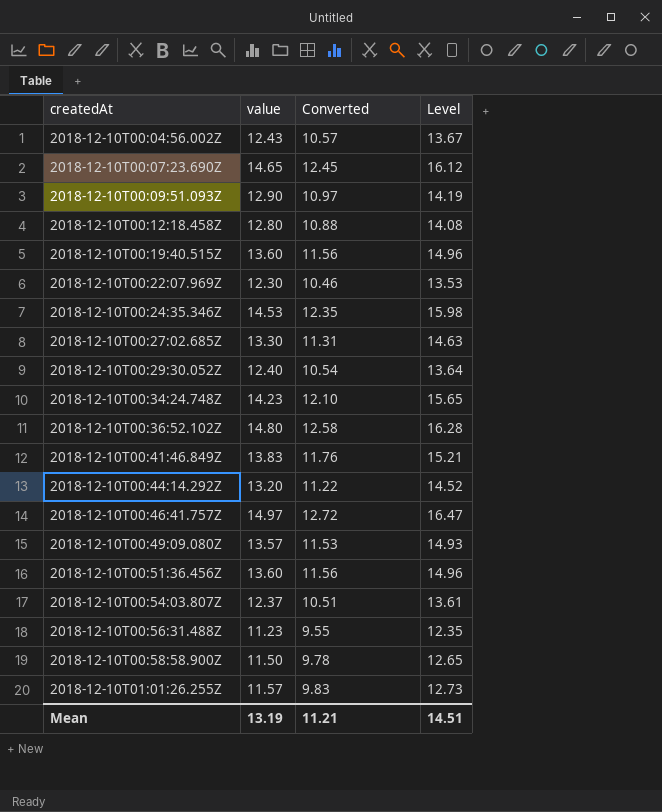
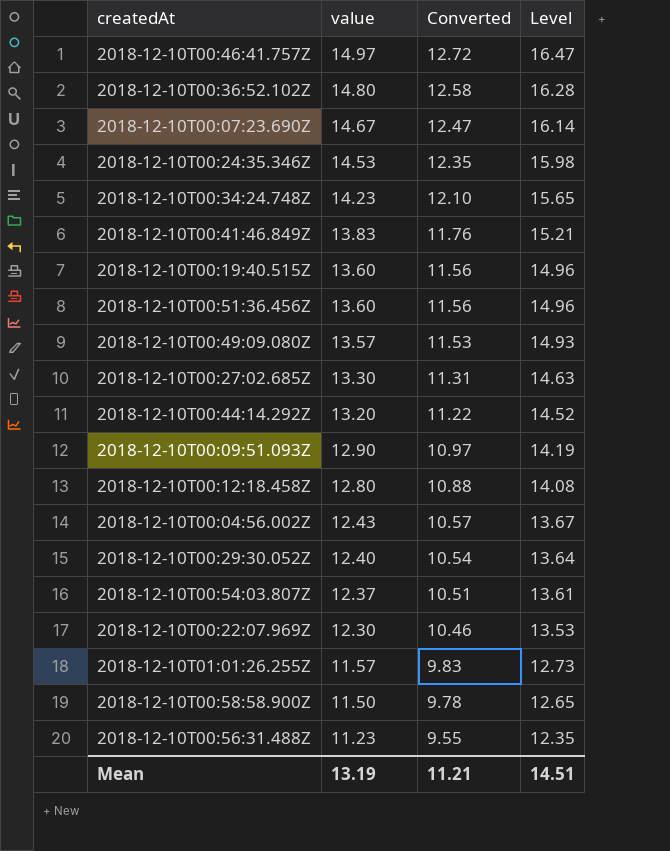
row order: createdAt ascending -> value descending
2018-12-10T00:07:23.690Z | value: 14.65 -> 14.67
2018-12-10T00:07:23.690Z | Converted: 12.45 -> 12.47
2018-12-10T00:07:23.690Z | Level: 16.12 -> 16.14

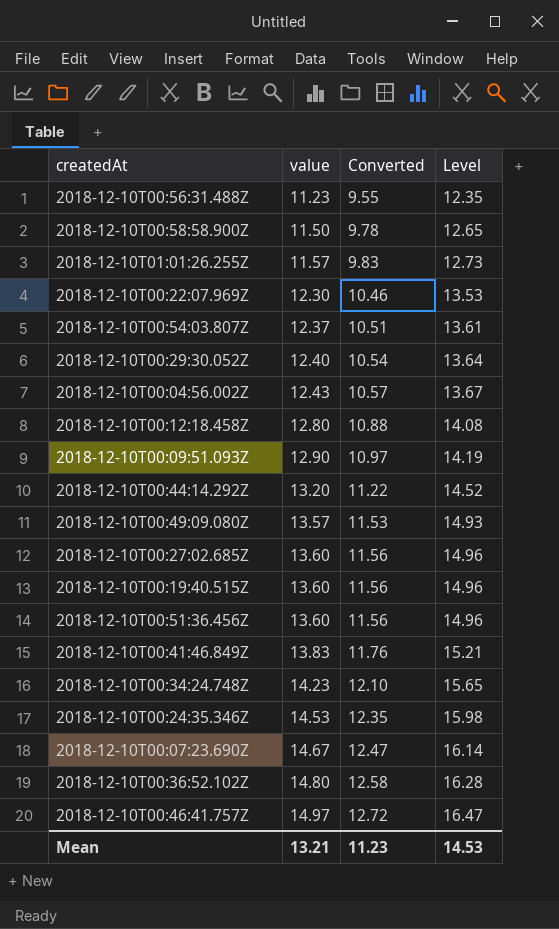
row order: value descending -> value ascending
2018-12-10T00:27:02.685Z | value: 13.30 -> 13.60
2018-12-10T00:27:02.685Z | Converted: 11.31 -> 11.56
2018-12-10T00:27:02.685Z | Level: 14.63 -> 14.96
Mean | value: 13.19 -> 13.21
Mean | Converted: 11.21 -> 11.23
Mean | Level: 14.51 -> 14.53

